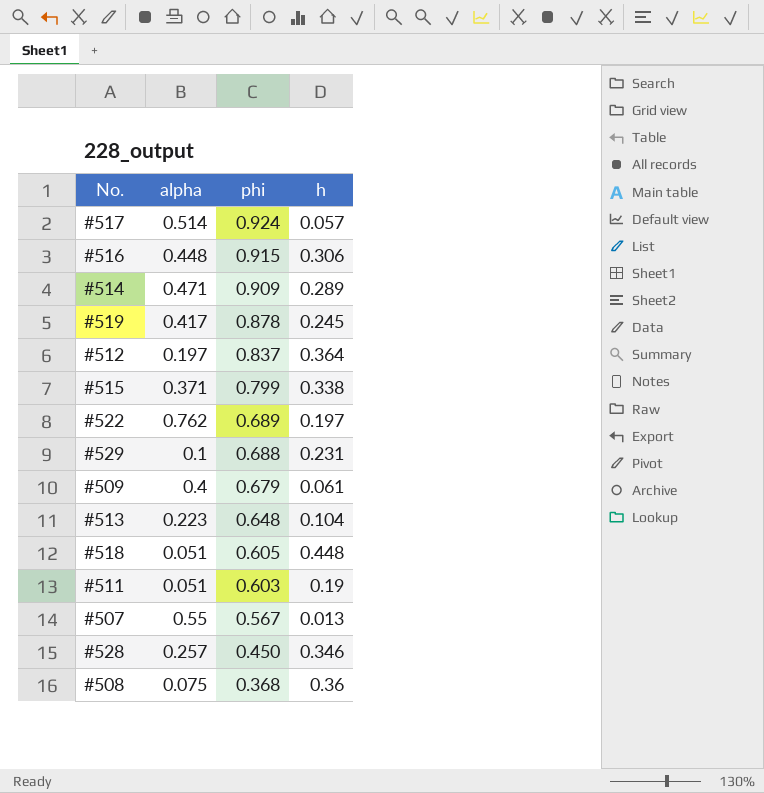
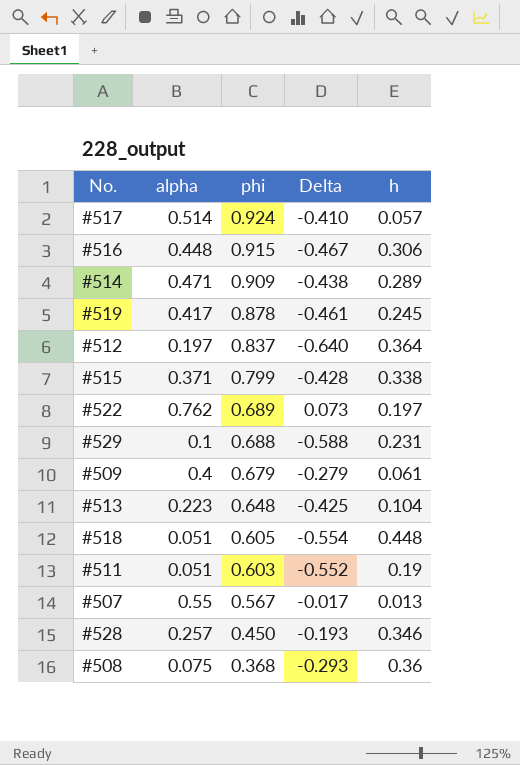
column Delta | formula: none -> [alpha] - [phi]

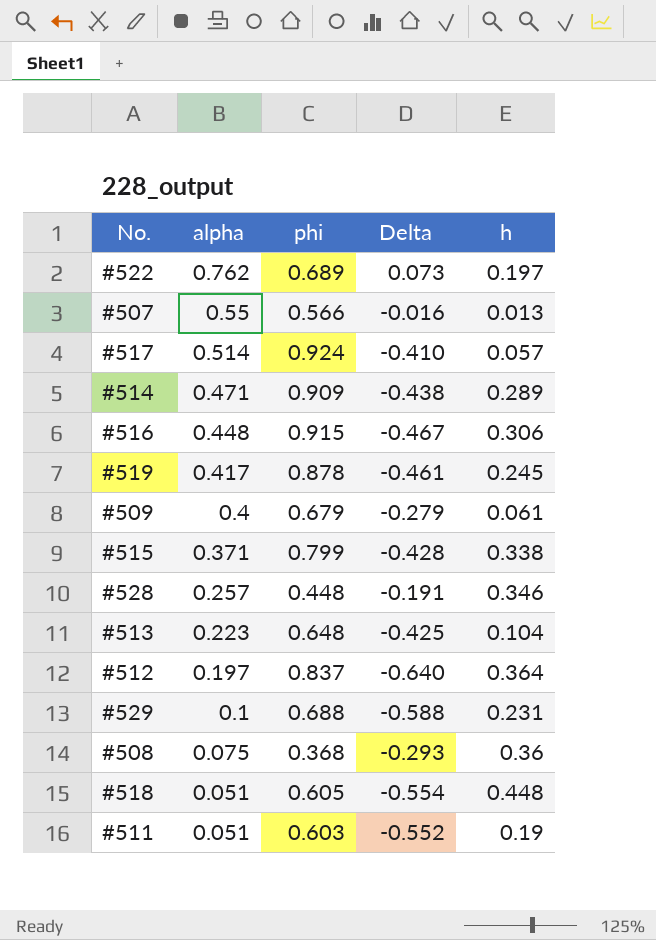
row order: phi descending -> alpha descending
#507 | phi: 0.567 -> 0.566
#507 | Delta: -0.017 -> -0.016
#528 | phi: 0.450 -> 0.448
#528 | Delta: -0.193 -> -0.191

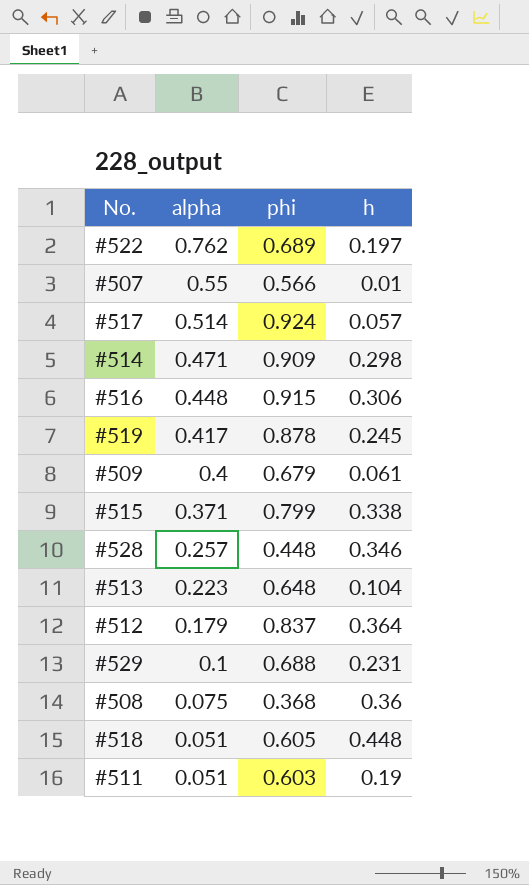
column Delta | formula: [alpha] - [phi] -> none
#507 | h: 0.013 -> 0.01
#514 | h: 0.289 -> 0.298
#512 | alpha: 0.197 -> 0.179

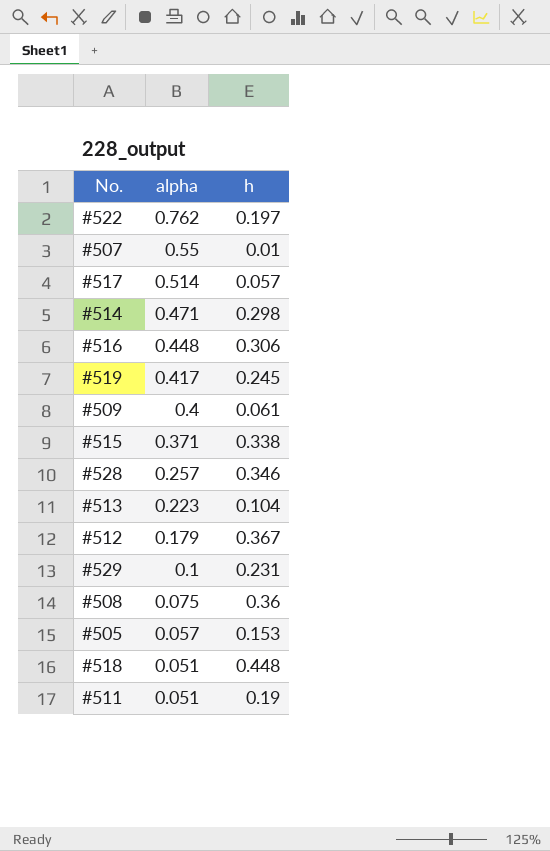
column phi | position: 3 -> none
#512 | h: 0.364 -> 0.367
row #505: none -> 0.057 | 0.153

